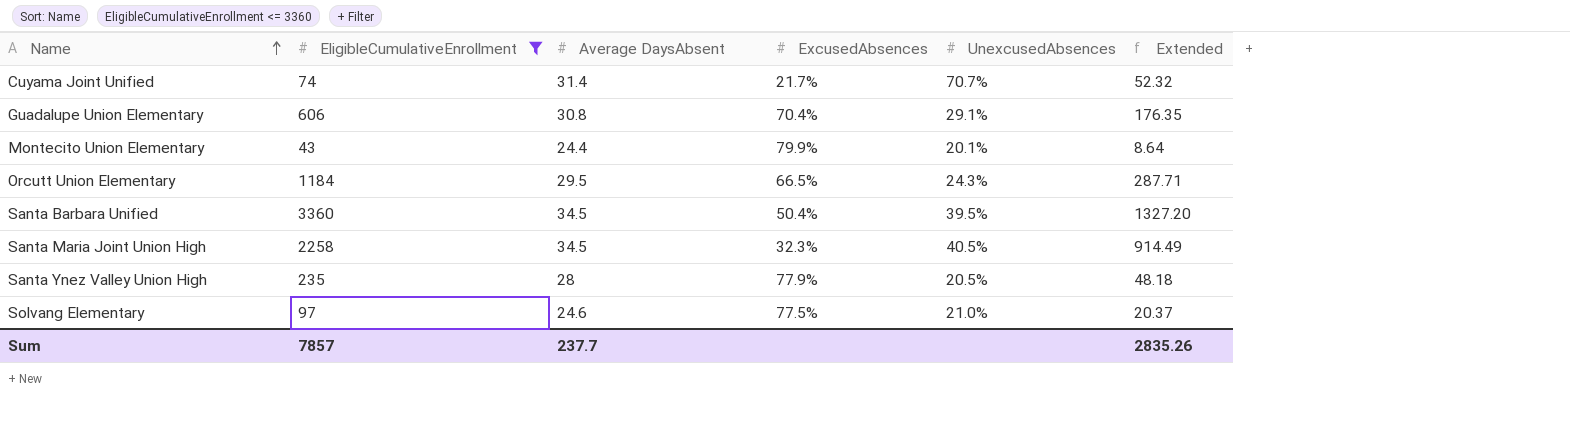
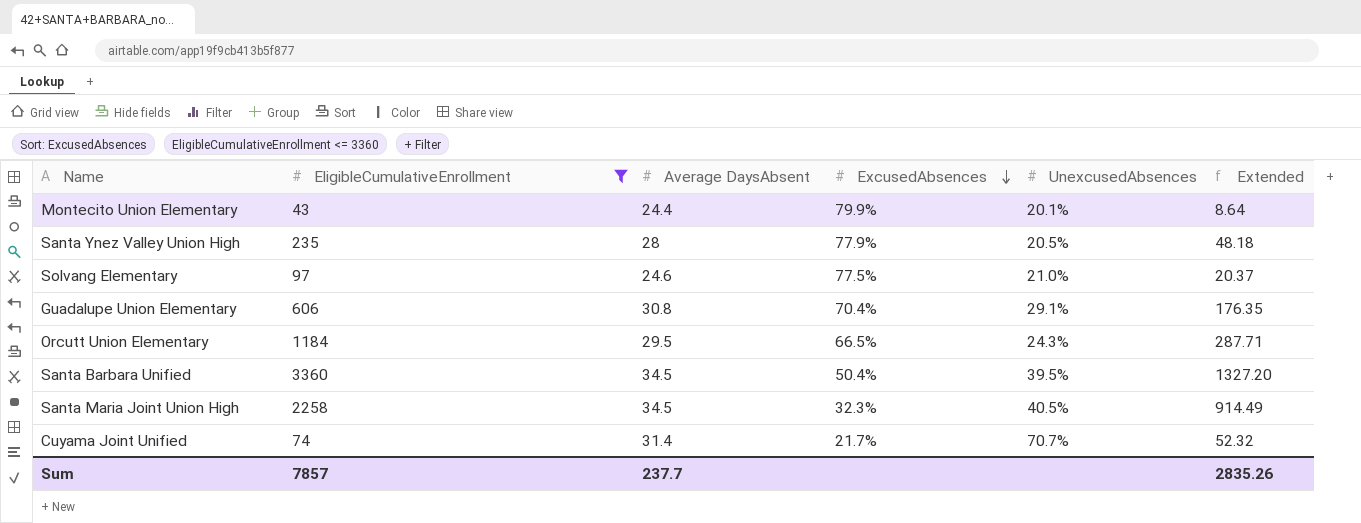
row order: Name ascending -> ExcusedAbsences descending

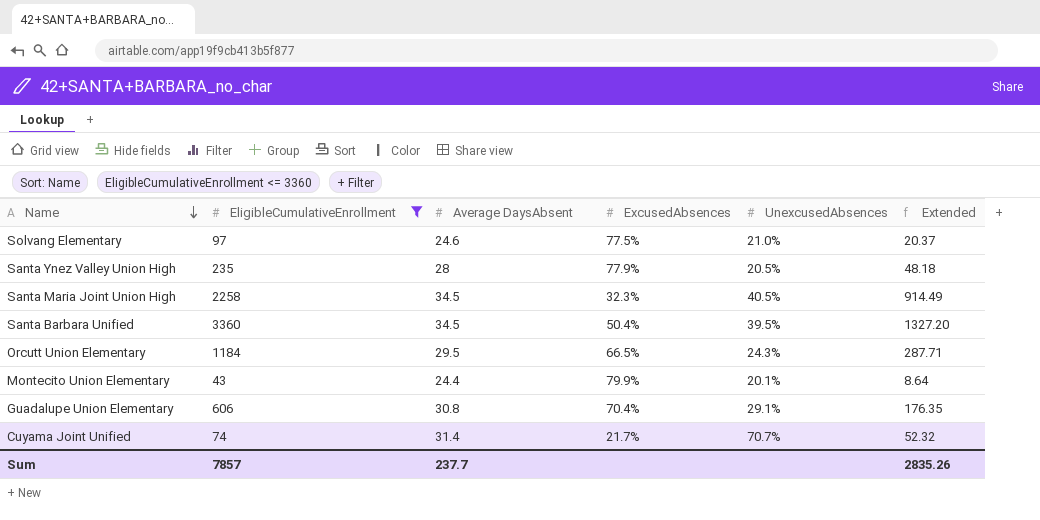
row order: ExcusedAbsences descending -> Name descending

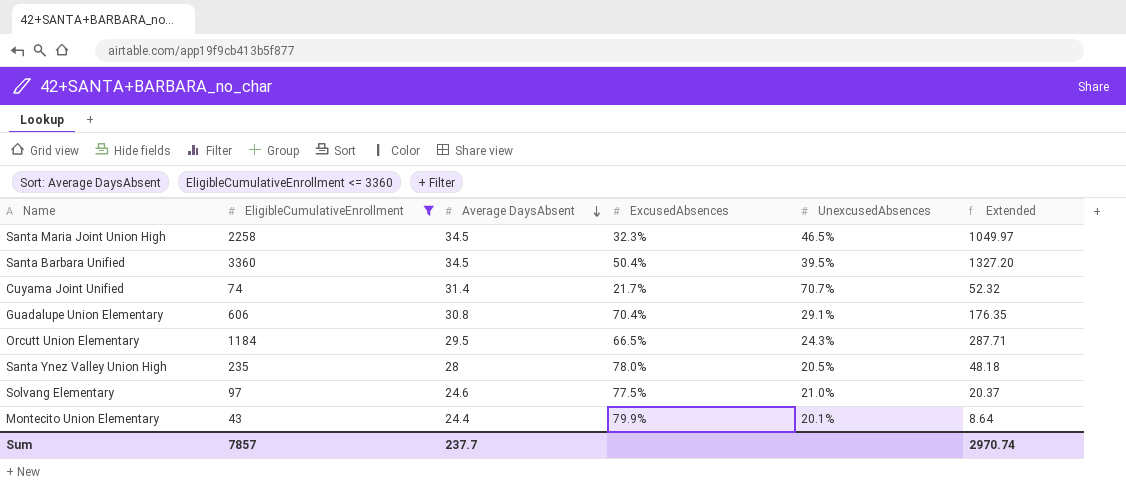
row order: Name descending -> Average DaysAbsent descending
Santa Maria Joint Union High | UnexcusedAbsences: 40.5% -> 46.5%
Santa Maria Joint Union High | Extended: 914.49 -> 1049.97
Santa Ynez Valley Union High | ExcusedAbsences: 77.9% -> 78.0%
Sum | Extended: 2835.26 -> 2970.74

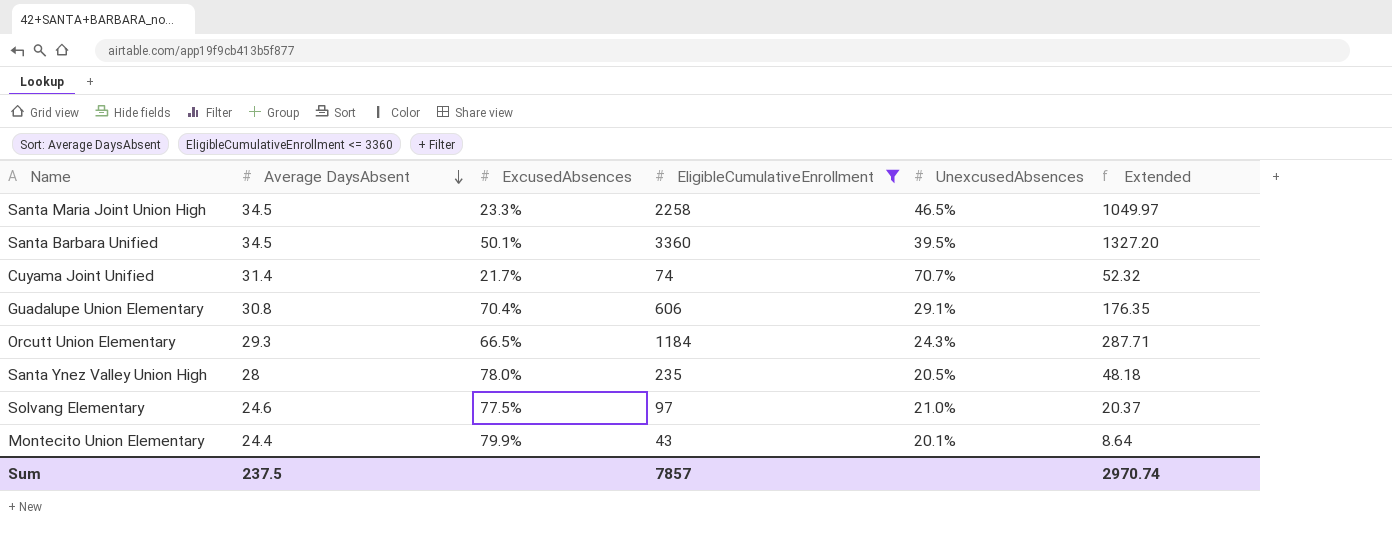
column EligibleCumulativeEnrollment | position: 2 -> 4
Santa Maria Joint Union High | ExcusedAbsences: 32.3% -> 23.3%
Santa Barbara Unified | ExcusedAbsences: 50.4% -> 50.1%
Orcutt Union Elementary | Average DaysAbsent: 29.5 -> 29.3
Sum | Average DaysAbsent: 237.7 -> 237.5

